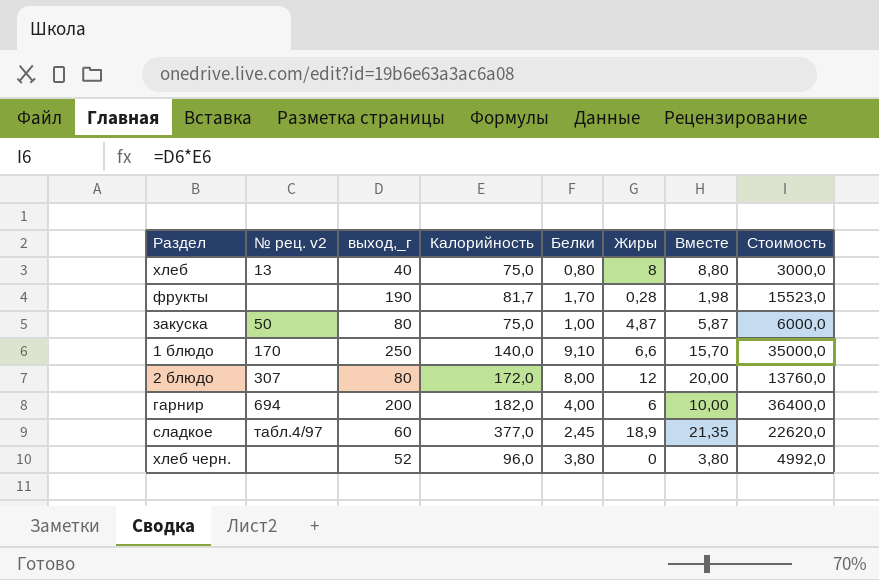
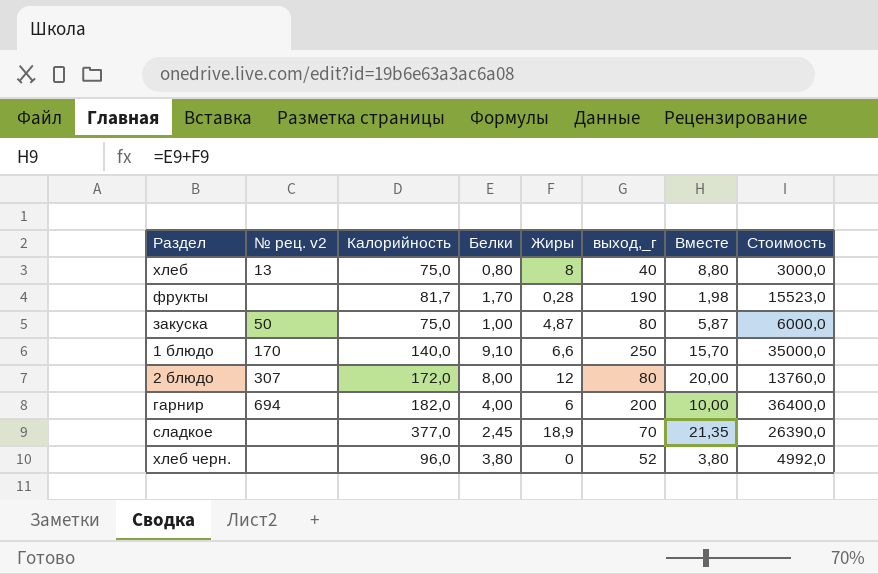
column выход,_г | position: 3 -> 6
сладкое | № рец. v2: табл.4/97 -> none
сладкое | выход,_г: 60 -> 70
сладкое | Стоимость: 22620,0 -> 26390,0

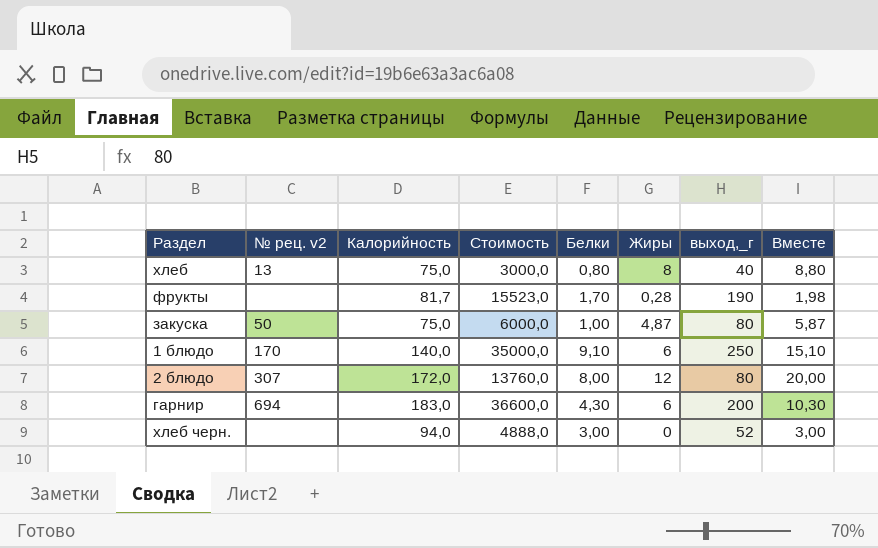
column Стоимость | position: 8 -> 4
row сладкое: none | 377,0 | 2,45 | 18,9 | 70 | 21,35 | 26390,0 -> none
1 блюдо | Жиры: 6,6 -> 6
1 блюдо | Вместе: 15,70 -> 15,10
гарнир | Калорийность: 182,0 -> 183,0
гарнир | Стоимость: 36400,0 -> 36600,0
гарнир | Белки: 4,00 -> 4,30
гарнир | Вместе: 10,00 -> 10,30
хлеб черн. | Калорийность: 96,0 -> 94,0
хлеб черн. | Стоимость: 4992,0 -> 4888,0
хлеб черн. | Белки: 3,80 -> 3,00
хлеб черн. | Вместе: 3,80 -> 3,00

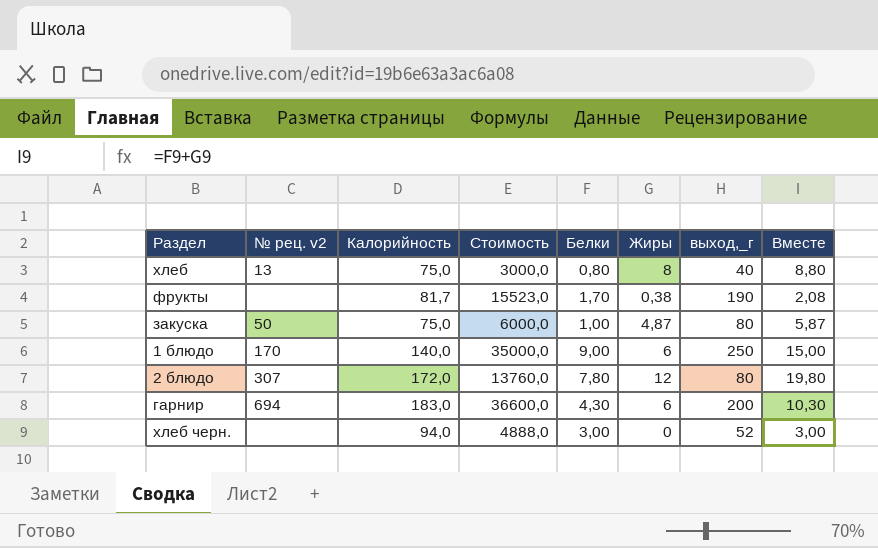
фрукты | Жиры: 0,28 -> 0,38
фрукты | Вместе: 1,98 -> 2,08
1 блюдо | Белки: 9,10 -> 9,00
1 блюдо | Вместе: 15,10 -> 15,00
2 блюдо | Белки: 8,00 -> 7,80
2 блюдо | Вместе: 20,00 -> 19,80

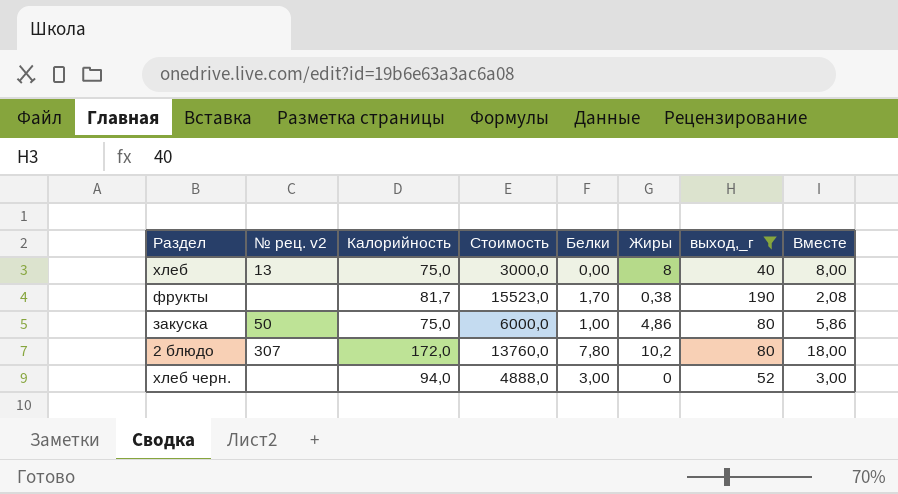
filter: none -> выход,_г <= 190
хлеб | Белки: 0,80 -> 0,00
хлеб | Вместе: 8,80 -> 8,00
закуска | Жиры: 4,87 -> 4,86
закуска | Вместе: 5,87 -> 5,86
2 блюдо | Жиры: 12 -> 10,2
2 блюдо | Вместе: 19,80 -> 18,00

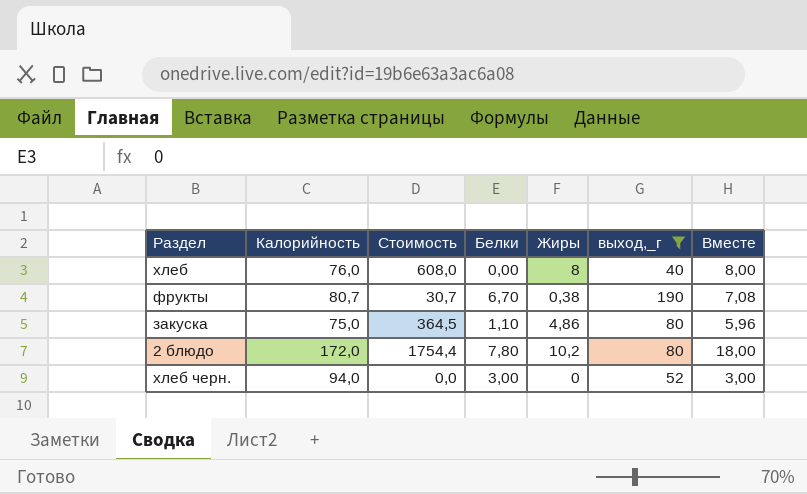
column № рец. v2 | position: 2 -> none
column Стоимость | formula: [Калорийность] * [выход,_г] -> [Калорийность] * [Жиры]
хлеб | Калорийность: 75,0 -> 76,0
фрукты | Калорийность: 81,7 -> 80,7
фрукты | Белки: 1,70 -> 6,70
фрукты | Вместе: 2,08 -> 7,08
закуска | Белки: 1,00 -> 1,10
закуска | Вместе: 5,86 -> 5,96

